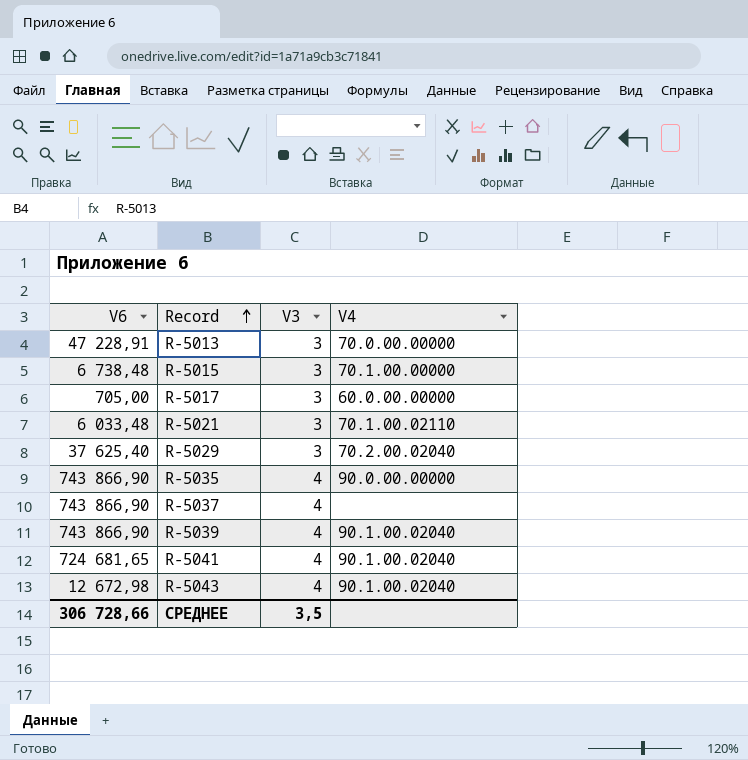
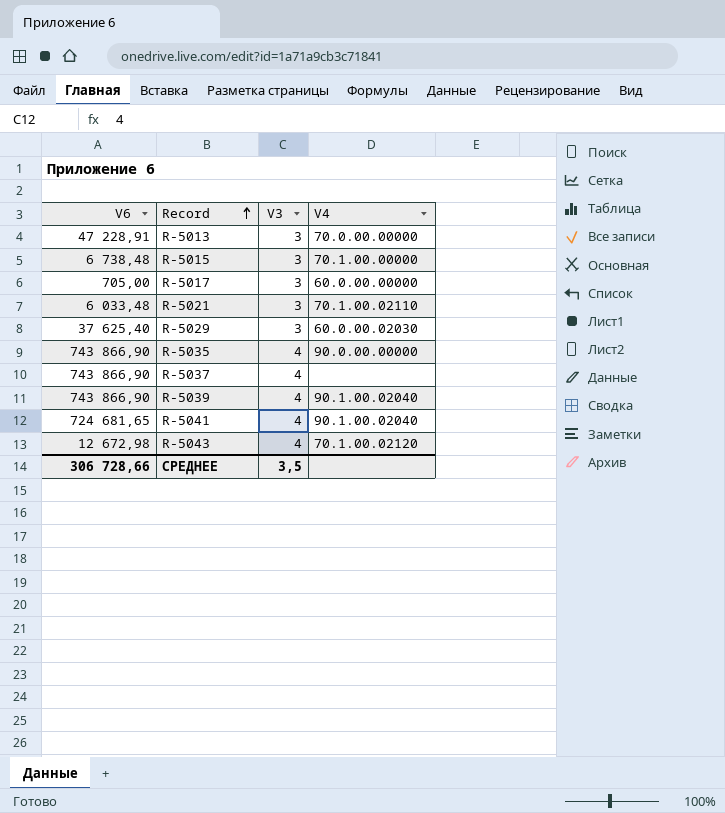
R-5029 | V4: 70.2.00.02040 -> 60.0.00.02030
R-5043 | V4: 90.1.00.02040 -> 70.1.00.02120

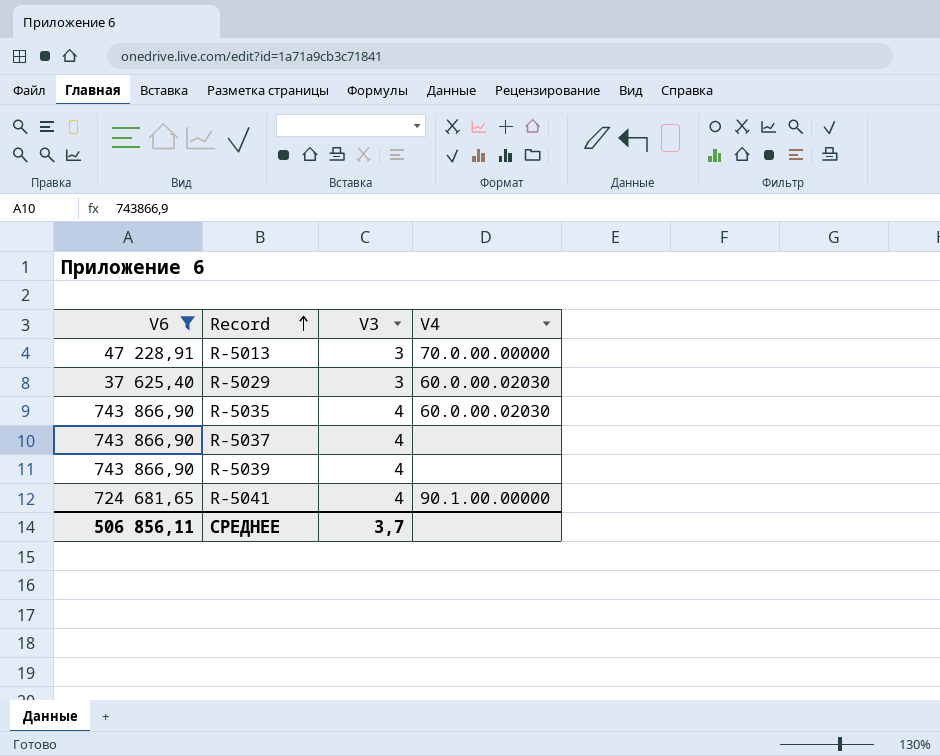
filter: none -> V6 >= 37 625,40
R-5035 | V4: 90.0.00.00000 -> 60.0.00.02030
R-5039 | V4: 90.1.00.02040 -> none
R-5041 | V4: 90.1.00.02040 -> 90.1.00.00000
СРЕДНЕЕ | V6: 306 728,66 -> 506 856,11
СРЕДНЕЕ | V3: 3,5 -> 3,7

